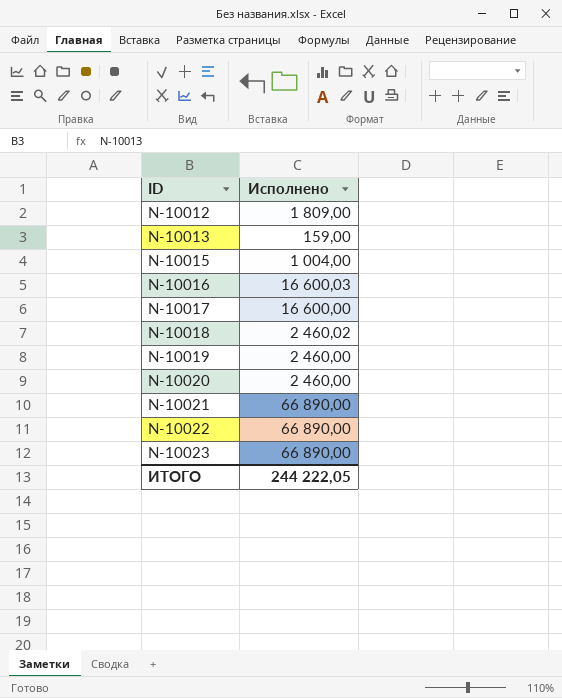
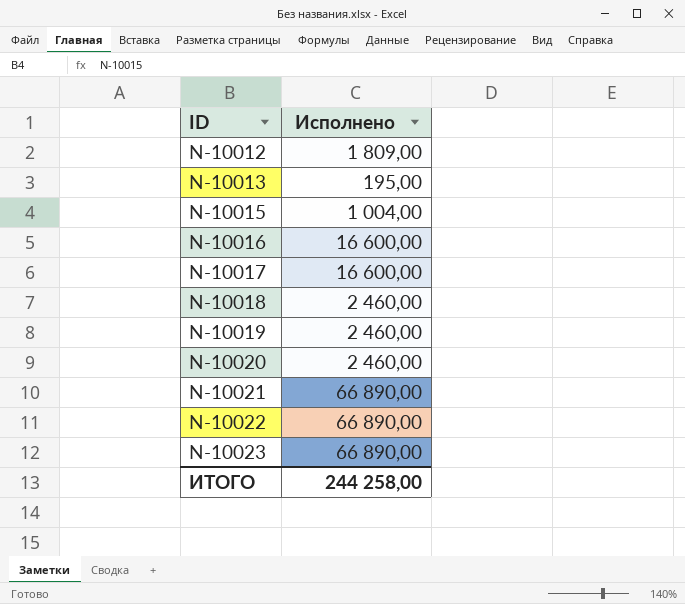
N-10013 | Исполнено: 159,00 -> 195,00
N-10016 | Исполнено: 16 600,03 -> 16 600,00
N-10018 | Исполнено: 2 460,02 -> 2 460,00
ИТОГО | Исполнено: 244 222,05 -> 244 258,00

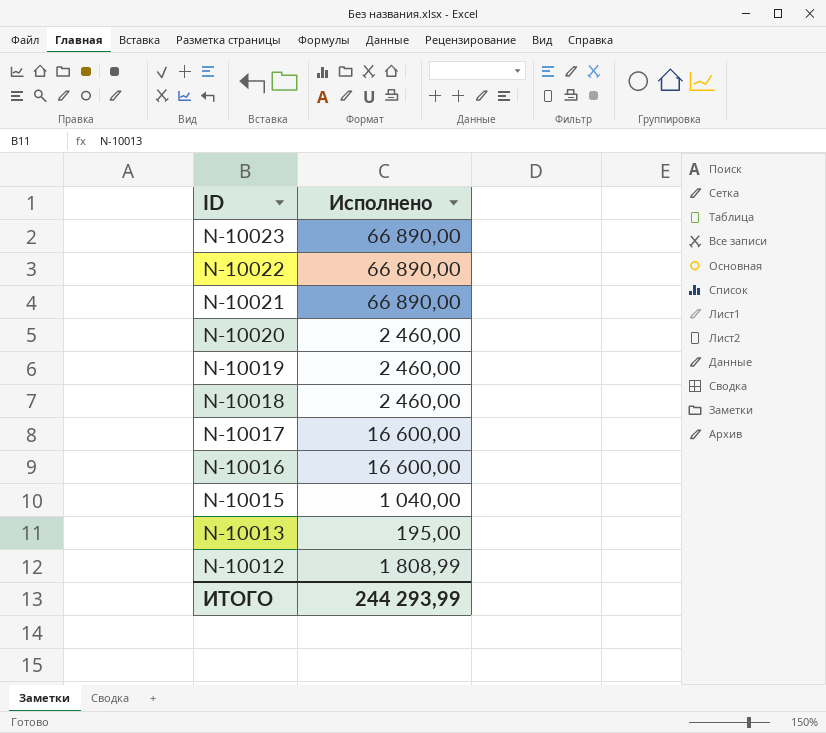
row order: ID ascending -> ID descending
N-10015 | Исполнено: 1 004,00 -> 1 040,00
N-10012 | Исполнено: 1 809,00 -> 1 808,99
ИТОГО | Исполнено: 244 258,00 -> 244 293,99

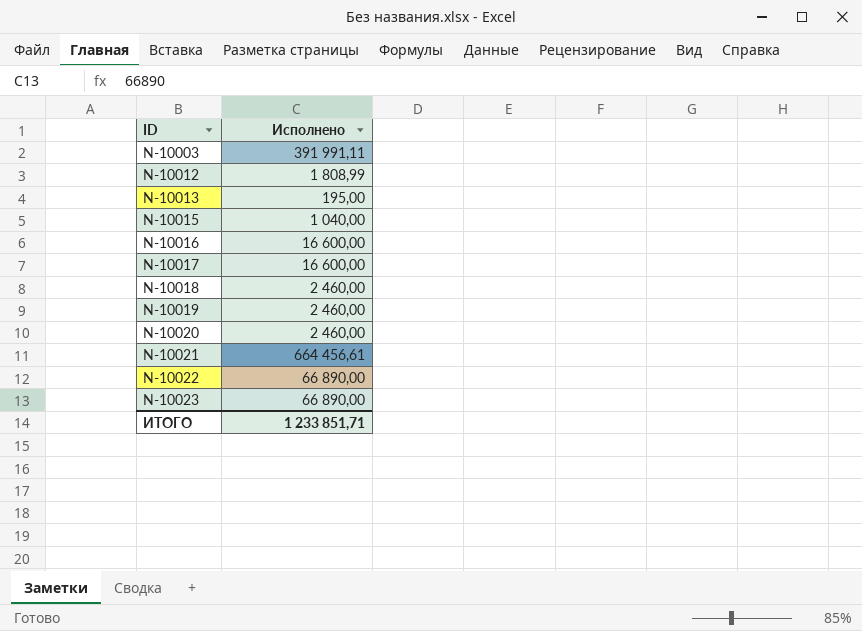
row order: ID descending -> ID ascending
row N-10003: none -> 391 991,11
N-10021 | Исполнено: 66 890,00 -> 664 456,61
ИТОГО | Исполнено: 244 293,99 -> 1 233 851,71

